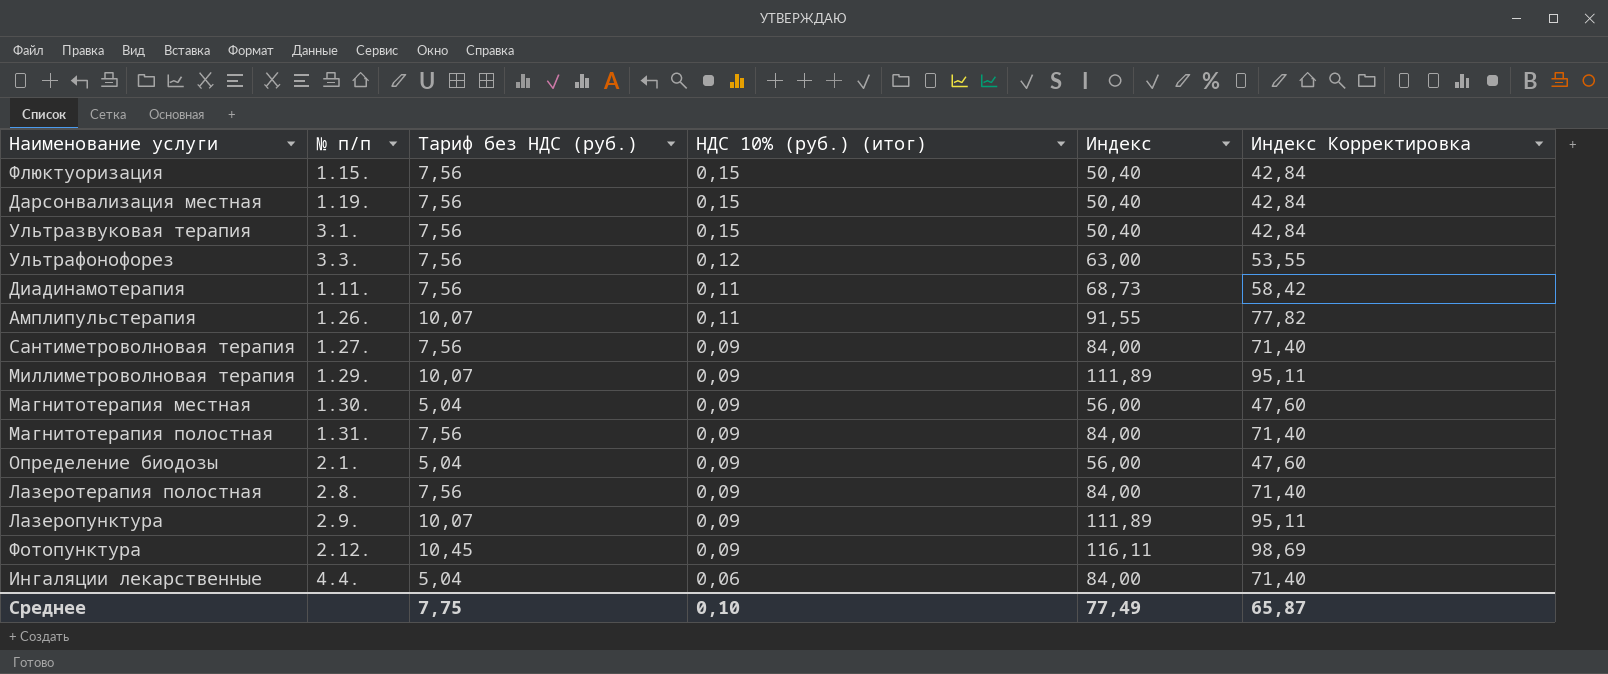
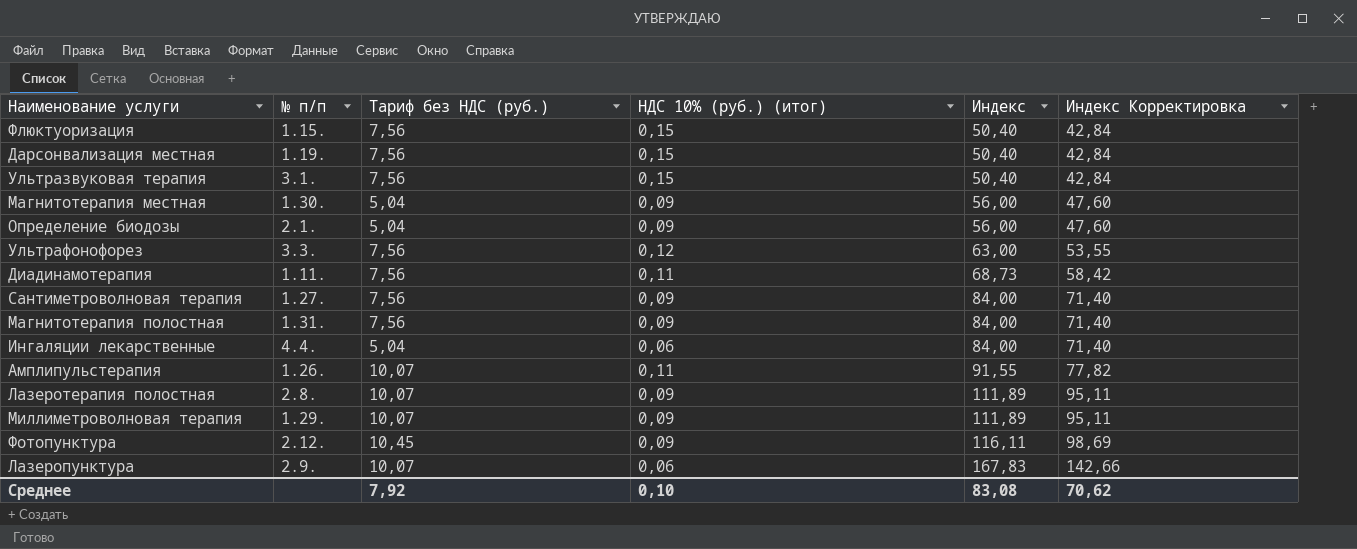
row order: НДС 10% (руб.) (итог) descending -> Индекс ascending
Лазеротерапия полостная | Тариф без НДС (руб.): 7,56 -> 10,07
Лазеротерапия полостная | Индекс: 84,00 -> 111,89
Лазеротерапия полостная | Индекс Корректировка: 71,40 -> 95,11
Лазеропунктура | НДС 10% (руб.) (итог): 0,09 -> 0,06
Лазеропунктура | Индекс: 111,89 -> 167,83
Лазеропунктура | Индекс Корректировка: 95,11 -> 142,66
Среднее | Тариф без НДС (руб.): 7,75 -> 7,92
Среднее | Индекс: 77,49 -> 83,08
Среднее | Индекс Корректировка: 65,87 -> 70,62

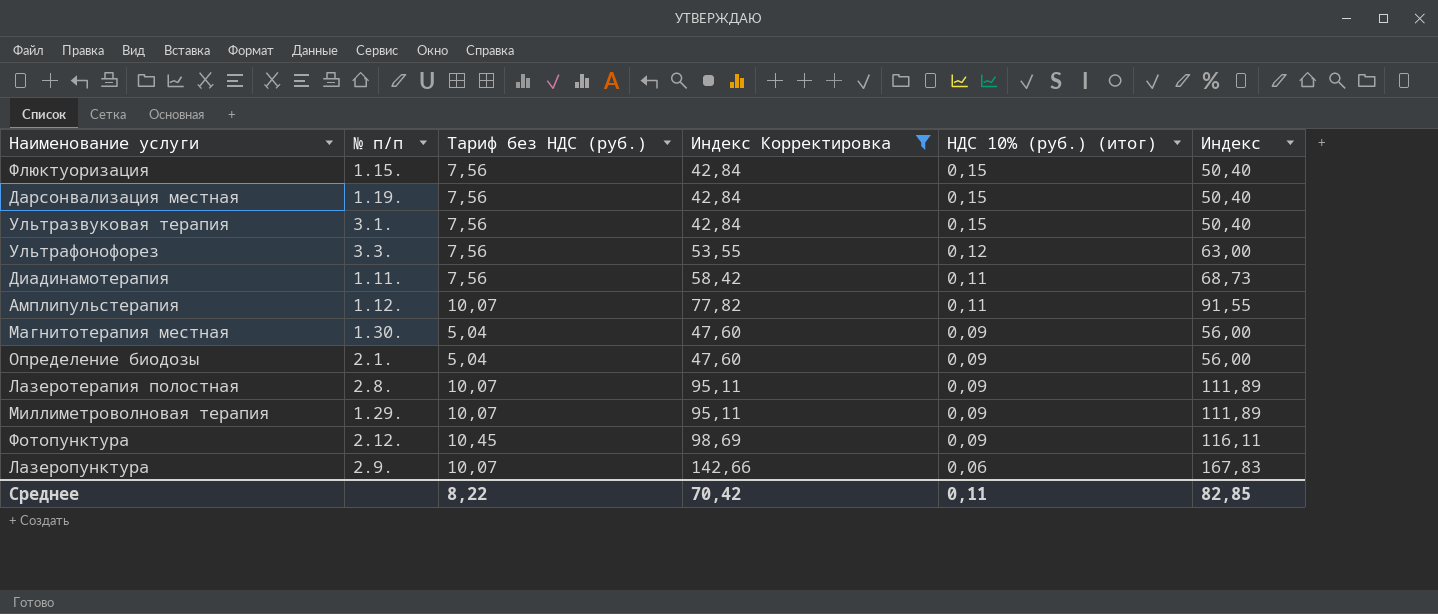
filter: none -> Индекс Корректировка != 71,40
row order: Индекс ascending -> НДС 10% (руб.) (итог) descending
column Индекс Корректировка | position: 6 -> 4
Амплипульстерапия | № п/п: 1.26. -> 1.12.
Среднее | Тариф без НДС (руб.): 7,92 -> 8,22
Среднее | Индекс Корректировка: 70,62 -> 70,42
Среднее | НДС 10% (руб.) (итог): 0,10 -> 0,11
Среднее | Индекс: 83,08 -> 82,85

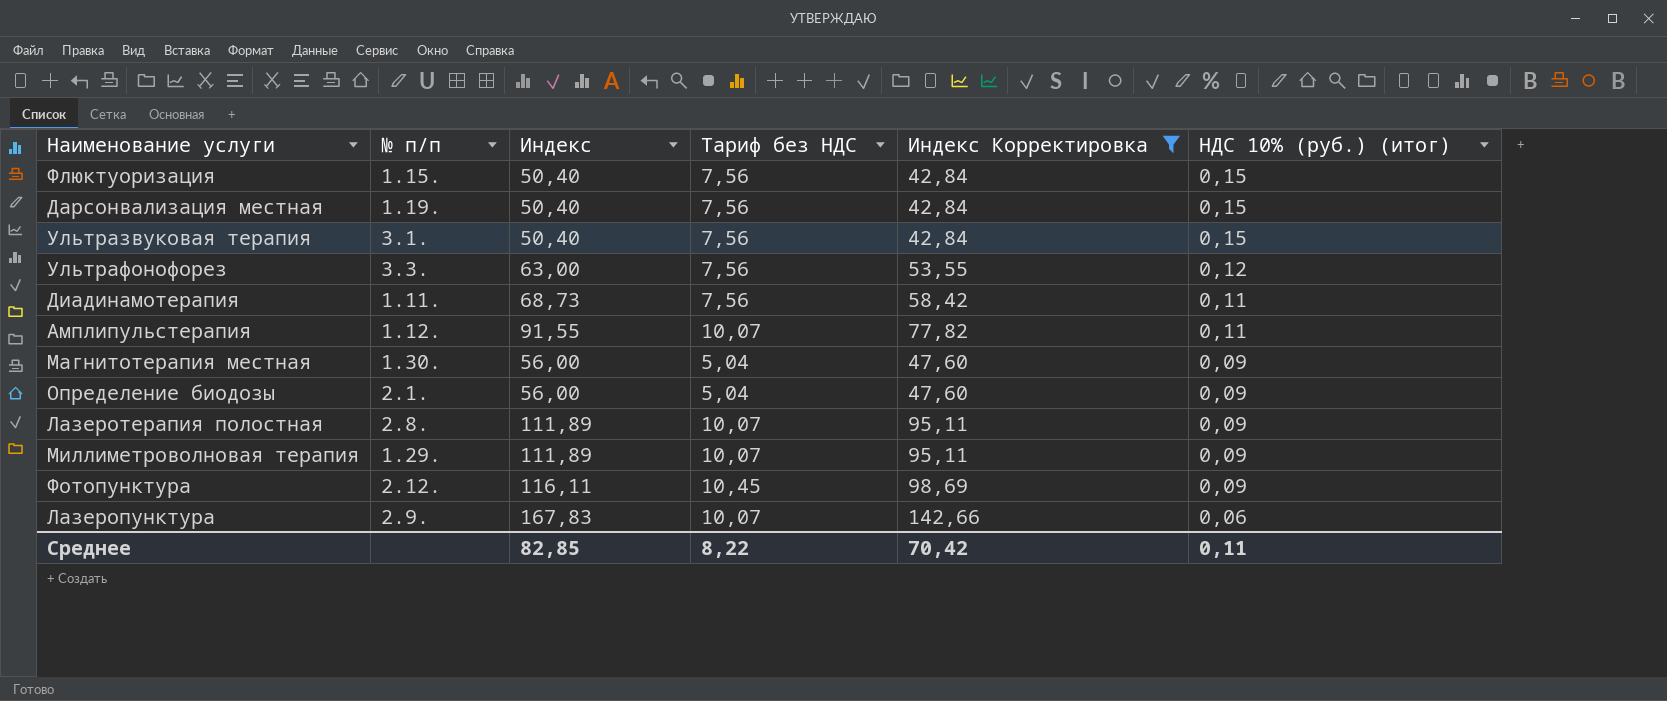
column Индекс | position: 6 -> 3
column name: Тариф без НДС (руб.) -> Тариф без НДС

